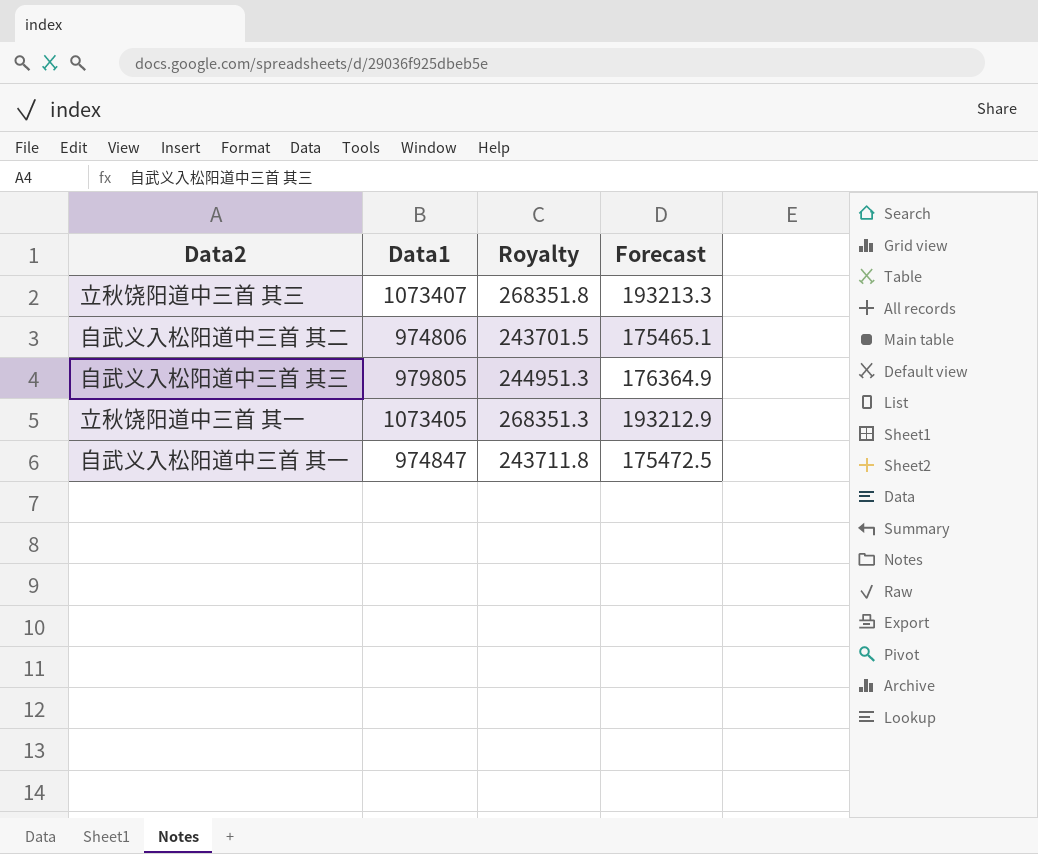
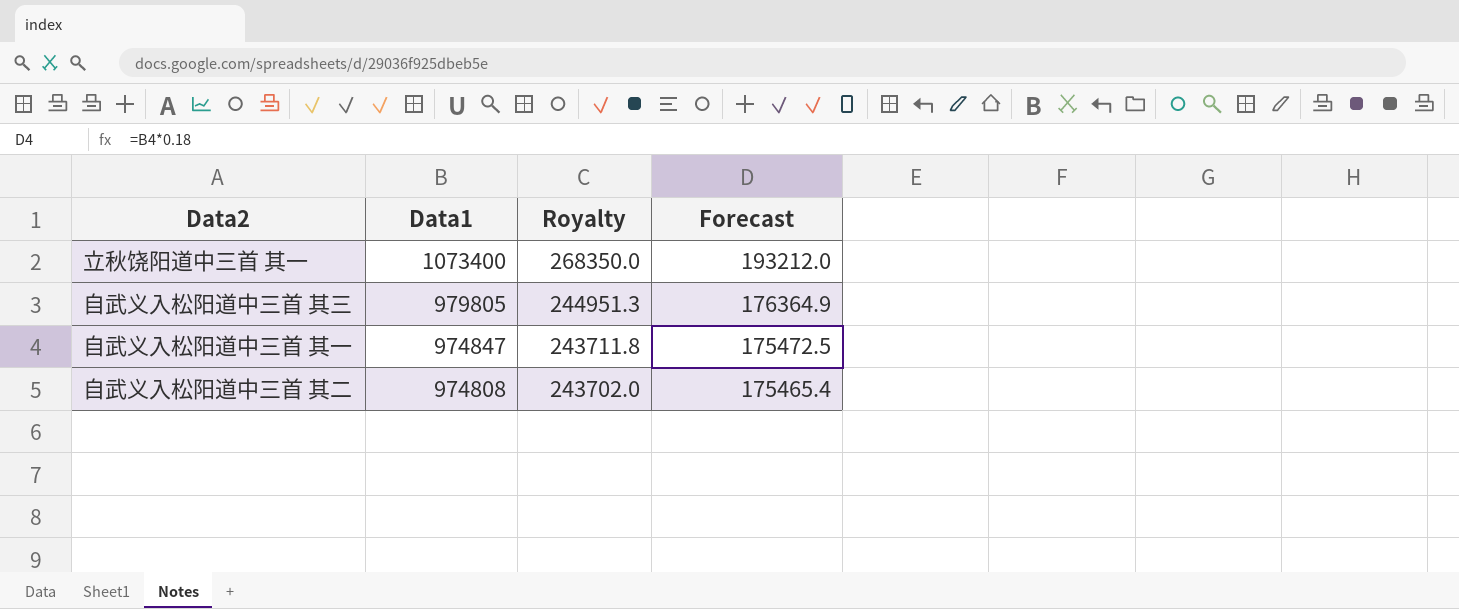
row order: none -> Data1 descending
row 立秋饶阳道中三首 其三: 1073407 | 268351.8 | 193213.3 -> none
立秋饶阳道中三首 其一 | Data1: 1073405 -> 1073400
立秋饶阳道中三首 其一 | Royalty: 268351.3 -> 268350.0
立秋饶阳道中三首 其一 | Forecast: 193212.9 -> 193212.0
自武义入松阳道中三首 其二 | Data1: 974806 -> 974808
自武义入松阳道中三首 其二 | Royalty: 243701.5 -> 243702.0
自武义入松阳道中三首 其二 | Forecast: 175465.1 -> 175465.4

